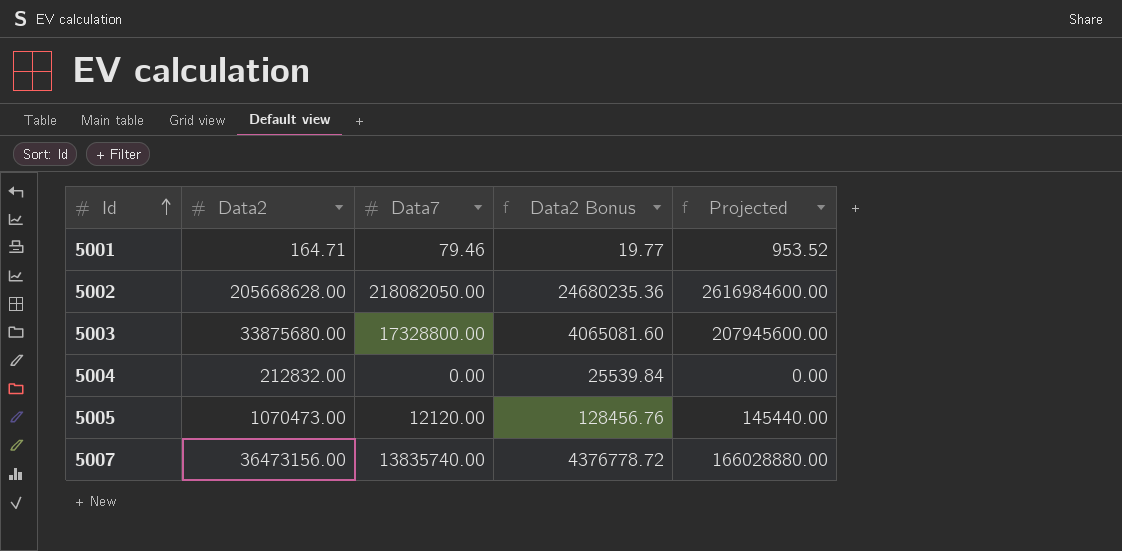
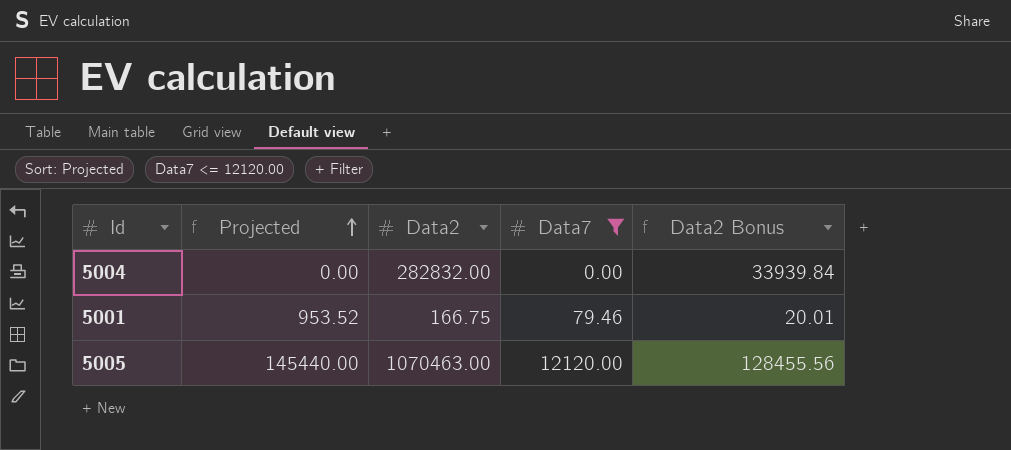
filter: none -> Data7 <= 12120.00
row order: Id ascending -> Projected ascending
column Projected | position: 5 -> 2
5004 | Data2: 212832.00 -> 282832.00
5004 | Data2 Bonus: 25539.84 -> 33939.84
5001 | Data2: 164.71 -> 166.75
5001 | Data2 Bonus: 19.77 -> 20.01
5005 | Data2: 1070473.00 -> 1070463.00
5005 | Data2 Bonus: 128456.76 -> 128455.56

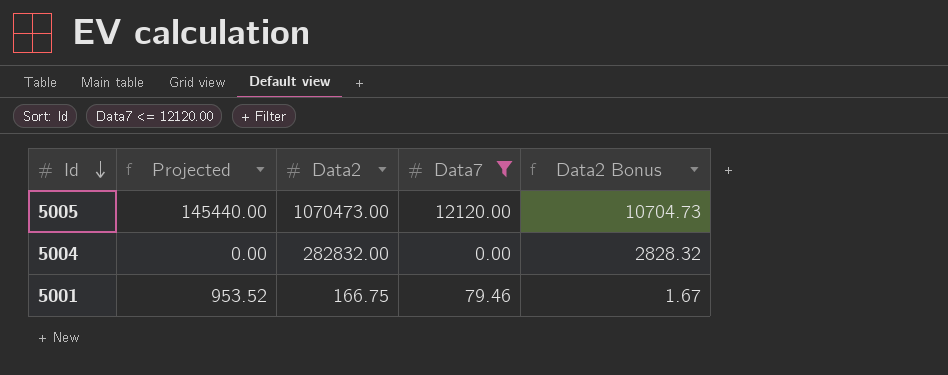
row order: Projected ascending -> Id descending
column Data2 Bonus | formula: [Data2] * 0.12 -> [Data2] * 0.01
5005 | Data2: 1070463.00 -> 1070473.00

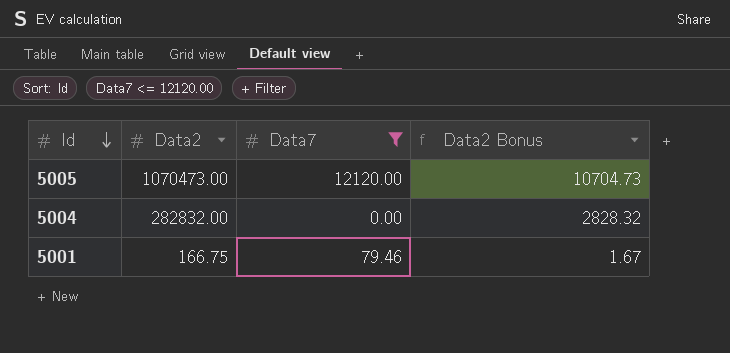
column Projected | formula: [Data7] * 12 -> none

